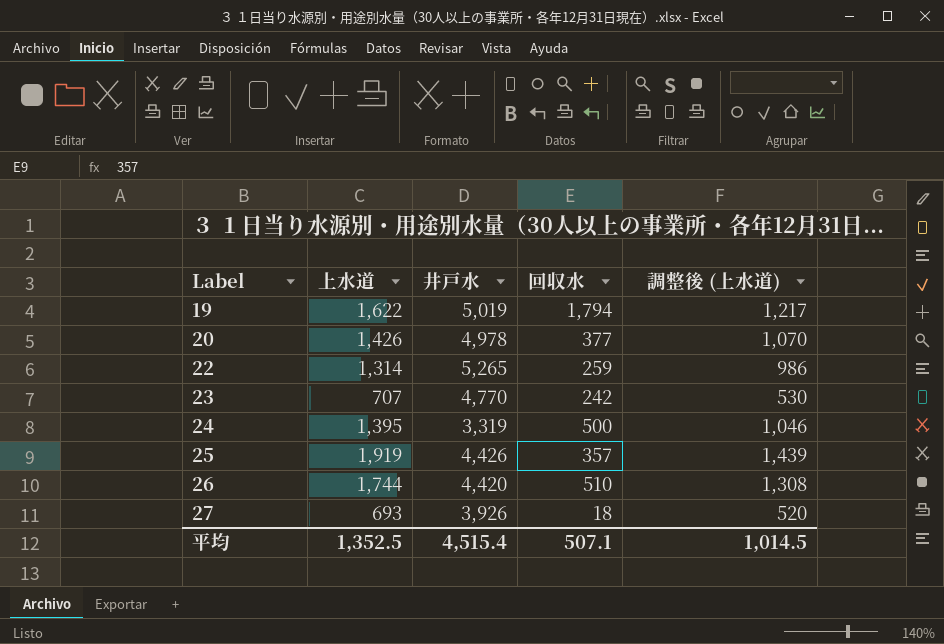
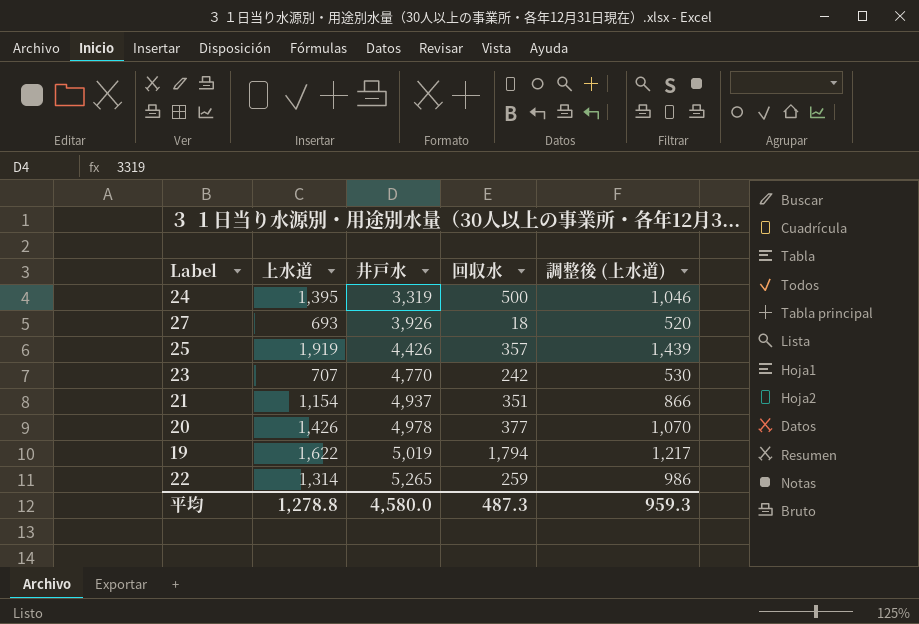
row order: Label ascending -> 井戸水 ascending
row 26: 1,744 | 4,420 | 510 | 1,308 -> none
row 21: none -> 1,154 | 4,937 | 351 | 866
平均 | 上水道: 1,352.5 -> 1,278.8
平均 | 井戸水: 4,515.4 -> 4,580.0
平均 | 回収水: 507.1 -> 487.3
平均 | 調整後 (上水道): 1,014.5 -> 959.3

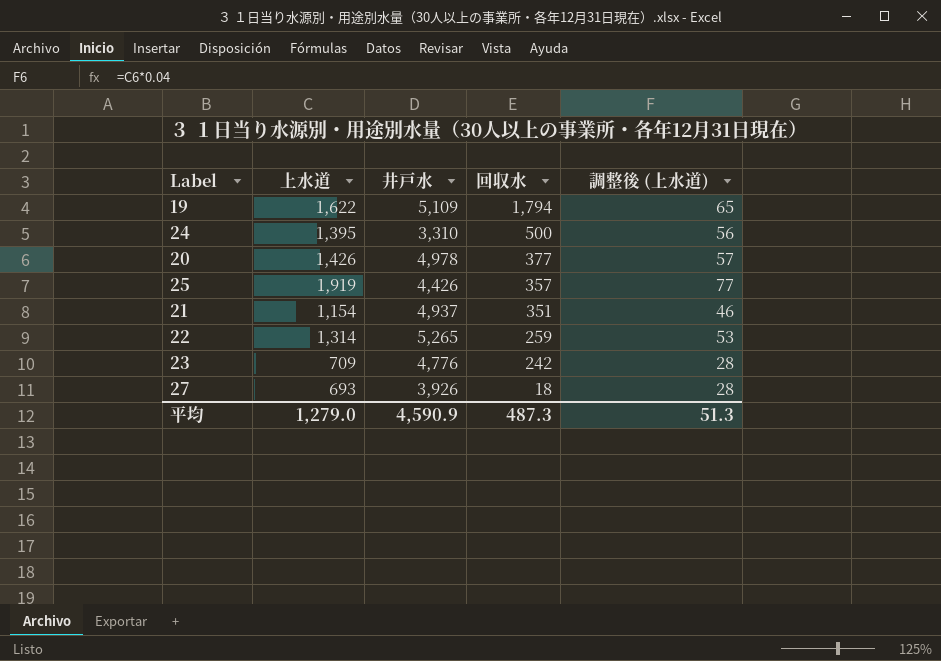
row order: 井戸水 ascending -> 回収水 descending
column 調整後 (上水道) | formula: [上水道] * 0.75 -> [上水道] * 0.04
19 | 井戸水: 5,019 -> 5,109
24 | 井戸水: 3,319 -> 3,310
23 | 上水道: 707 -> 709
23 | 井戸水: 4,770 -> 4,776
平均 | 上水道: 1,278.8 -> 1,279.0
平均 | 井戸水: 4,580.0 -> 4,590.9
平均 | 調整後 (上水道): 959.3 -> 51.3

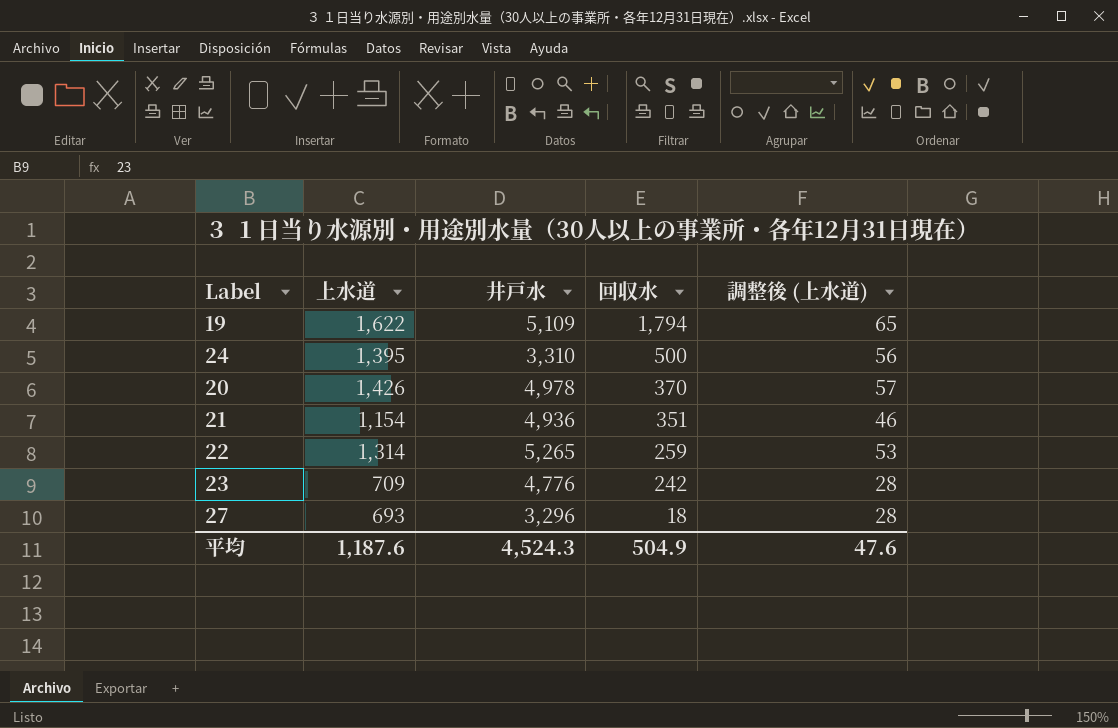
row 25: 1,919 | 4,426 | 357 | 77 -> none
20 | 回収水: 377 -> 370
21 | 井戸水: 4,937 -> 4,936
27 | 井戸水: 3,926 -> 3,296
平均 | 上水道: 1,279.0 -> 1,187.6
平均 | 井戸水: 4,590.9 -> 4,524.3
平均 | 回収水: 487.3 -> 504.9
平均 | 調整後 (上水道): 51.3 -> 47.6

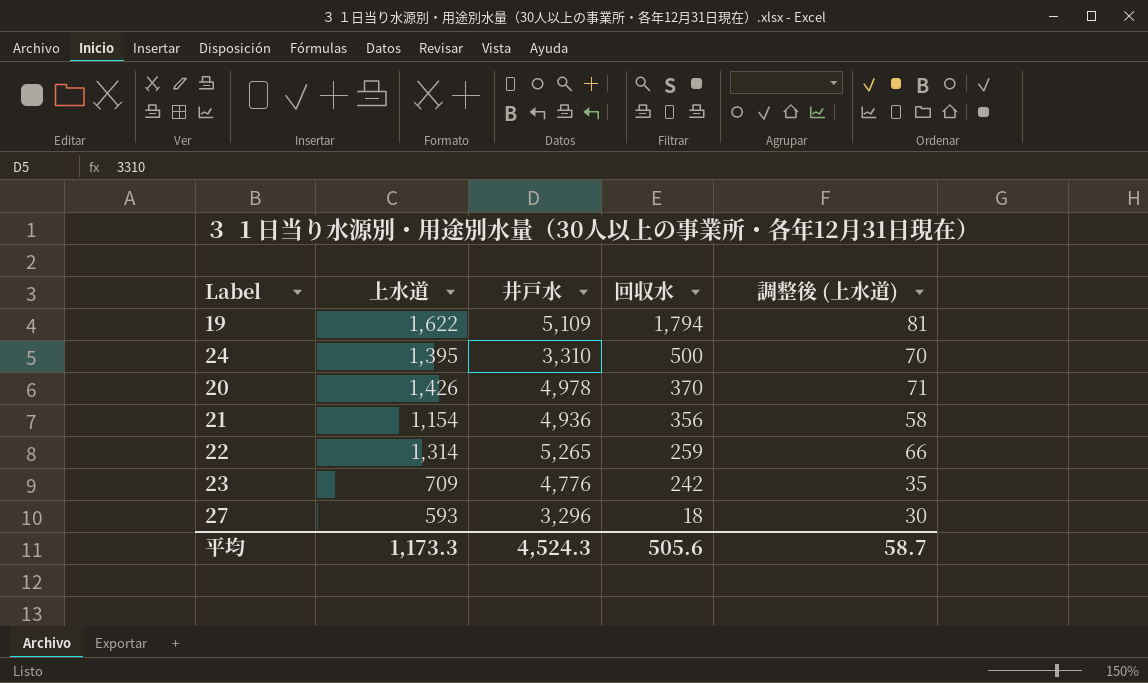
column 調整後 (上水道) | formula: [上水道] * 0.04 -> [上水道] * 0.05
21 | 回収水: 351 -> 356
27 | 上水道: 693 -> 593
平均 | 上水道: 1,187.6 -> 1,173.3
平均 | 回収水: 504.9 -> 505.6
平均 | 調整後 (上水道): 47.6 -> 58.7

